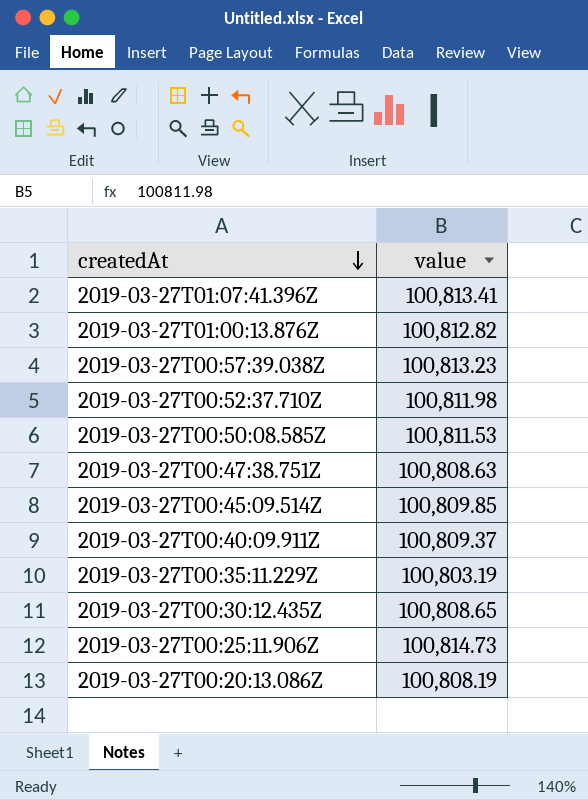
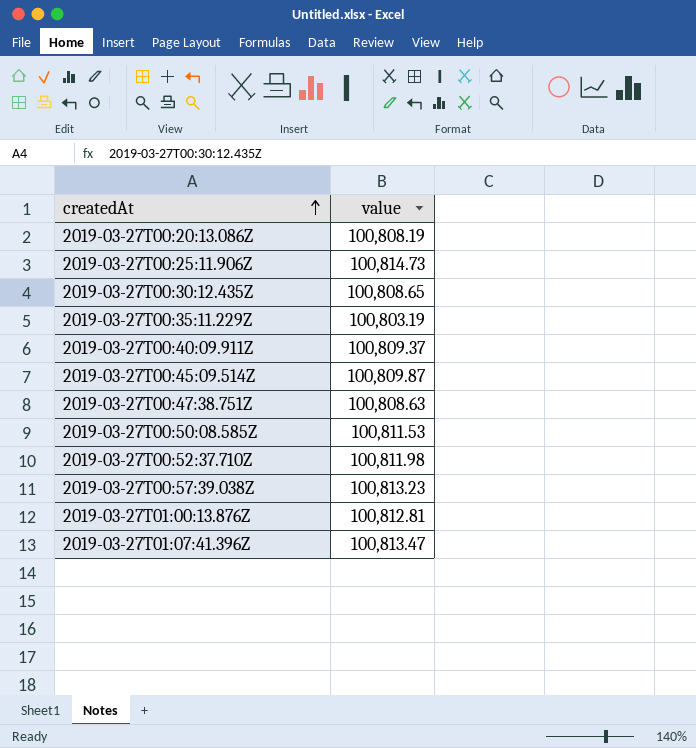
row order: createdAt descending -> createdAt ascending
2019-03-27T00:45:09.514Z | value: 100,809.85 -> 100,809.87
2019-03-27T01:00:13.876Z | value: 100,812.82 -> 100,812.81
2019-03-27T01:07:41.396Z | value: 100,813.41 -> 100,813.47

